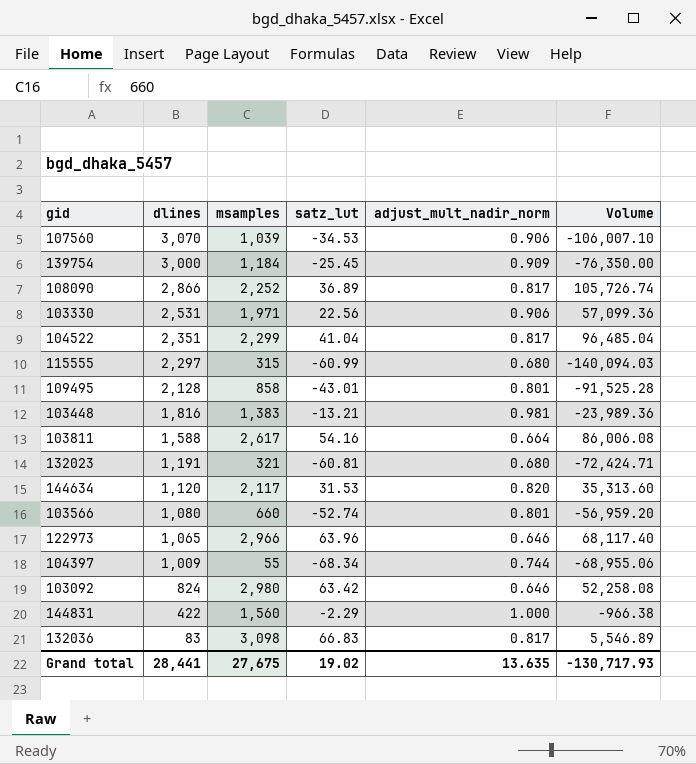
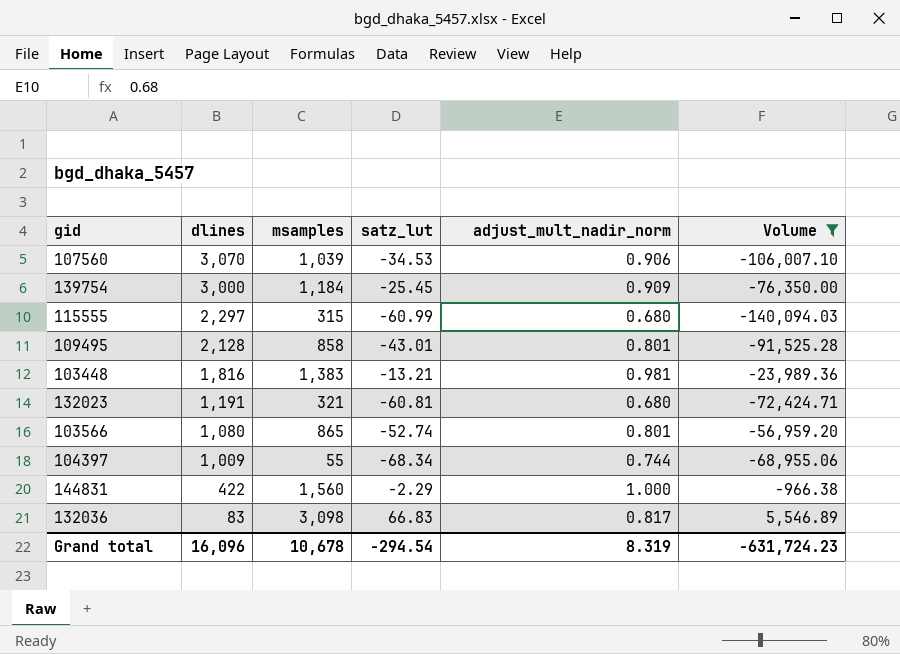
filter: none -> Volume <= 5,546.89
103566 | msamples: 660 -> 865
Grand total | dlines: 28,441 -> 16,096
Grand total | msamples: 27,675 -> 10,678
Grand total | satz_lut: 19.02 -> -294.54
Grand total | adjust_mult_nadir_norm: 13.635 -> 8.319
Grand total | Volume: -130,717.93 -> -631,724.23

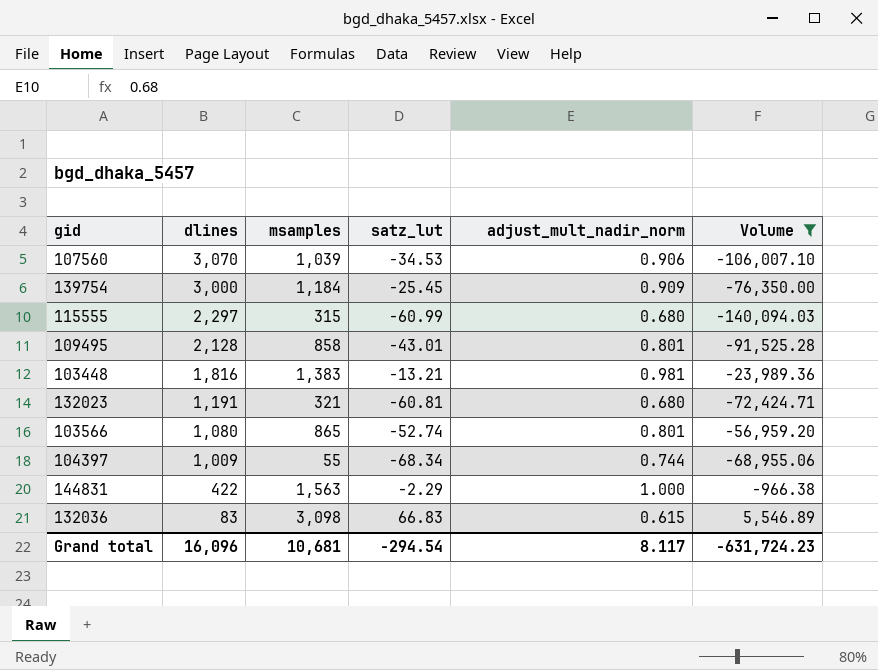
144831 | msamples: 1,560 -> 1,563
132036 | adjust_mult_nadir_norm: 0.817 -> 0.615
Grand total | msamples: 10,678 -> 10,681
Grand total | adjust_mult_nadir_norm: 8.319 -> 8.117

